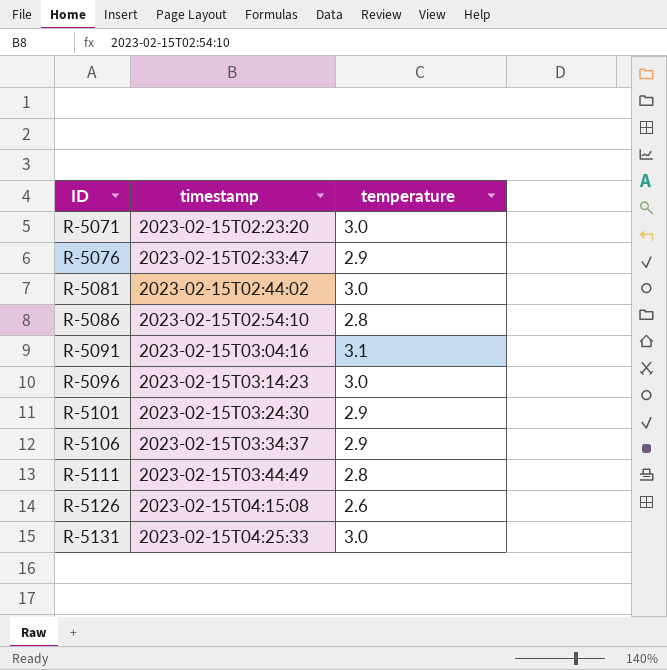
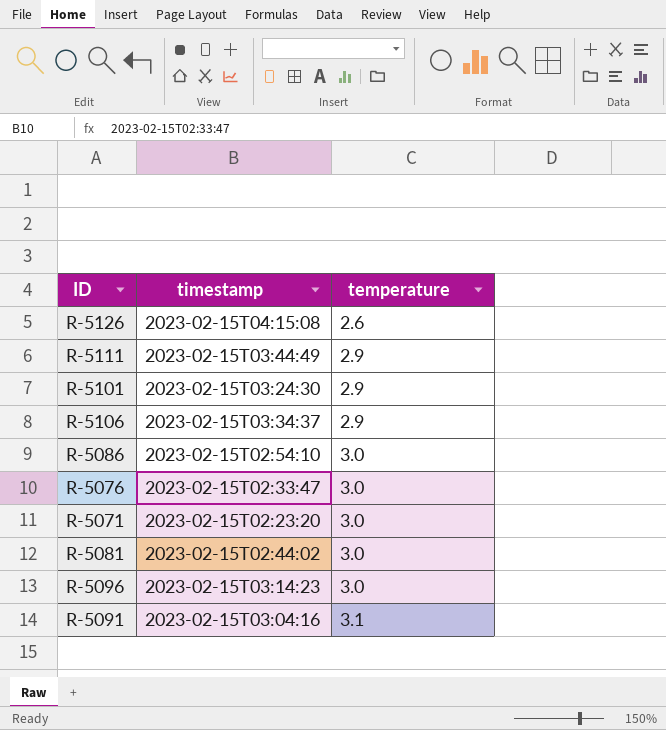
row order: ID ascending -> temperature ascending
row R-5131: 2023-02-15T04:25:33 | 3.0 -> none
R-5111 | temperature: 2.8 -> 2.9
R-5086 | temperature: 2.8 -> 3.0
R-5076 | temperature: 2.9 -> 3.0

